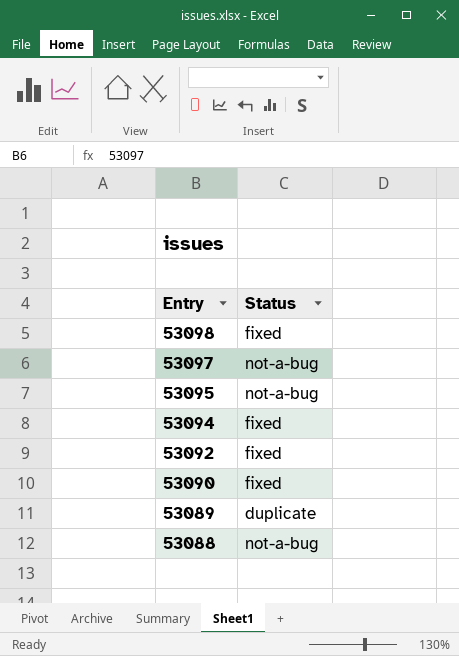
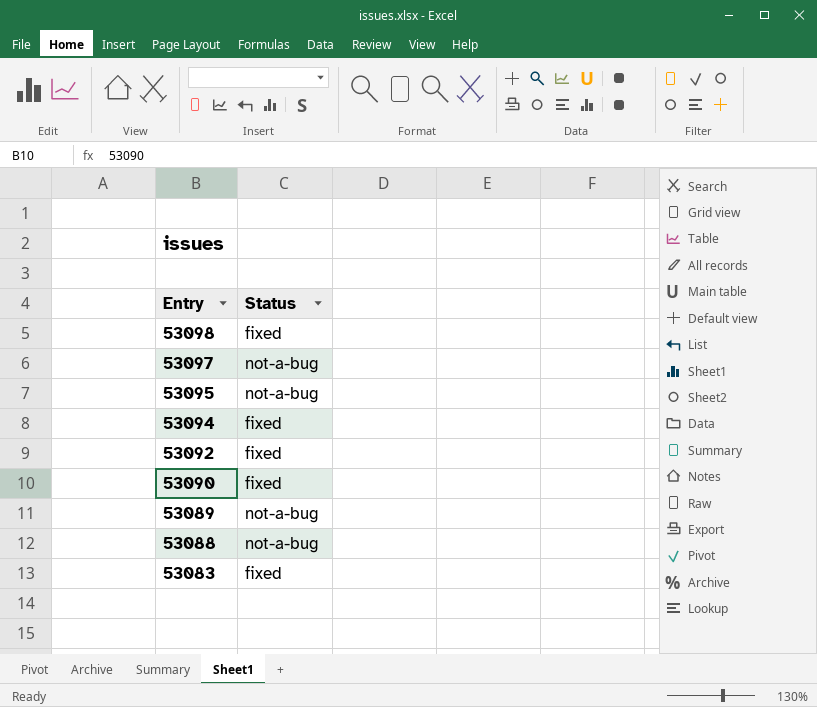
53089 | Status: duplicate -> not-a-bug
row 53083: none -> fixed

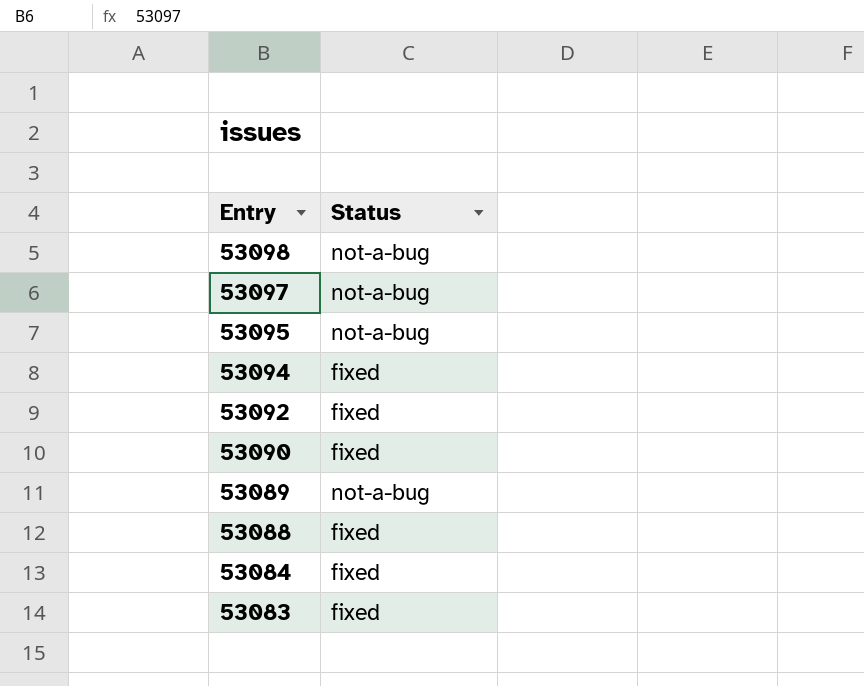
53098 | Status: fixed -> not-a-bug
53088 | Status: not-a-bug -> fixed
row 53084: none -> fixed

